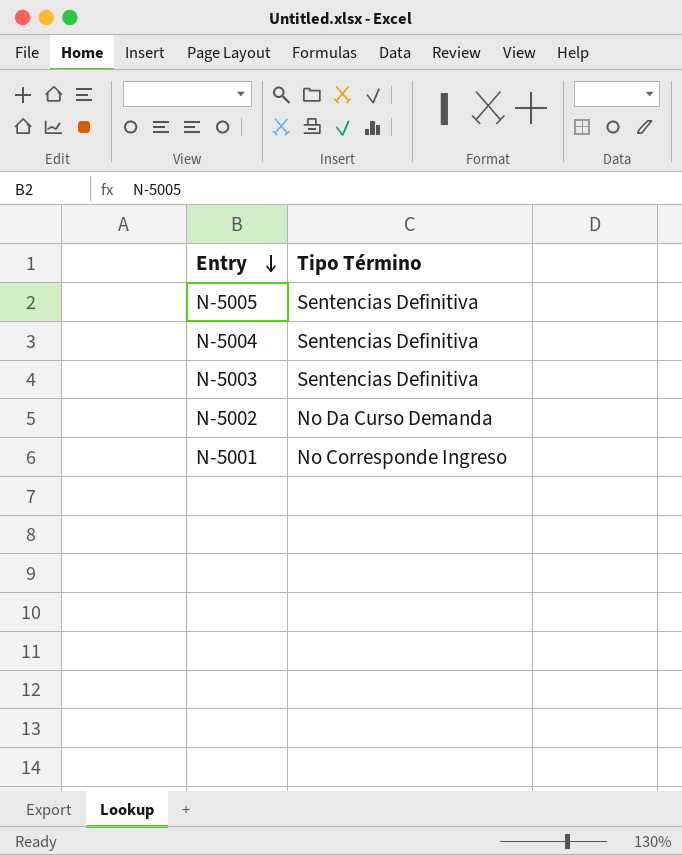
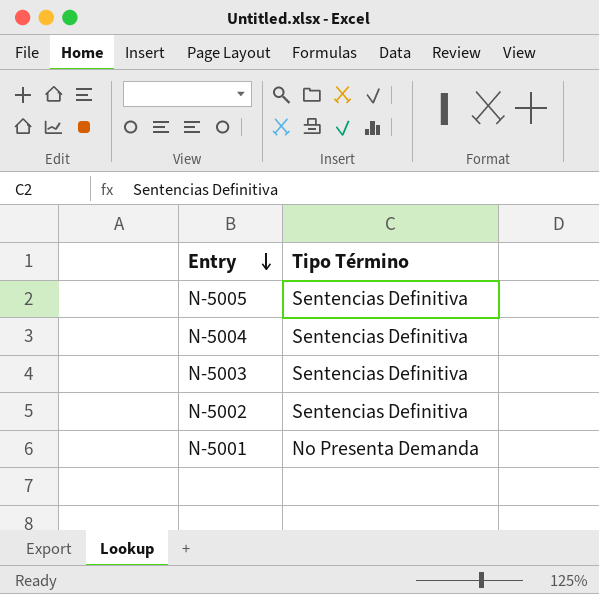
N-5002 | Tipo Término: No Da Curso Demanda -> Sentencias Definitiva
N-5001 | Tipo Término: No Corresponde Ingreso -> No Presenta Demanda

